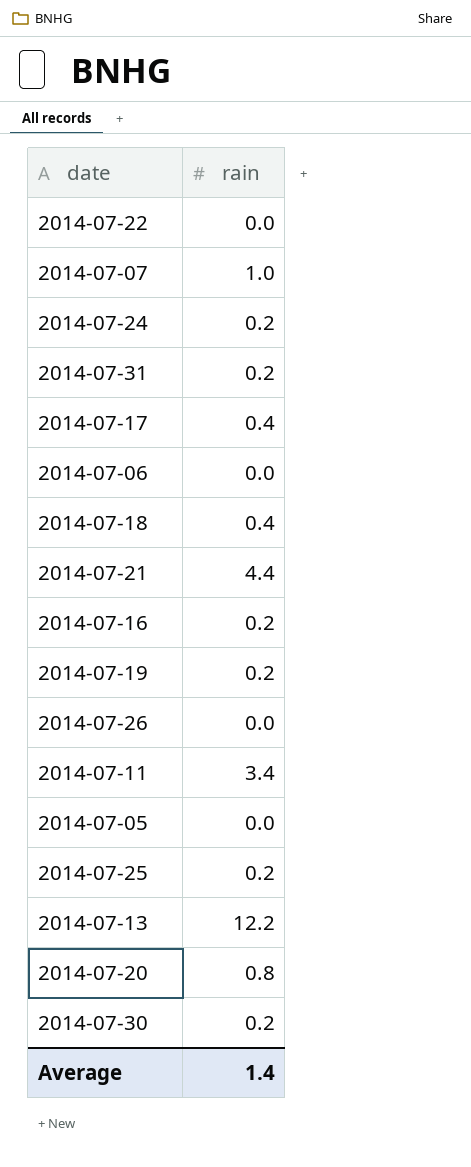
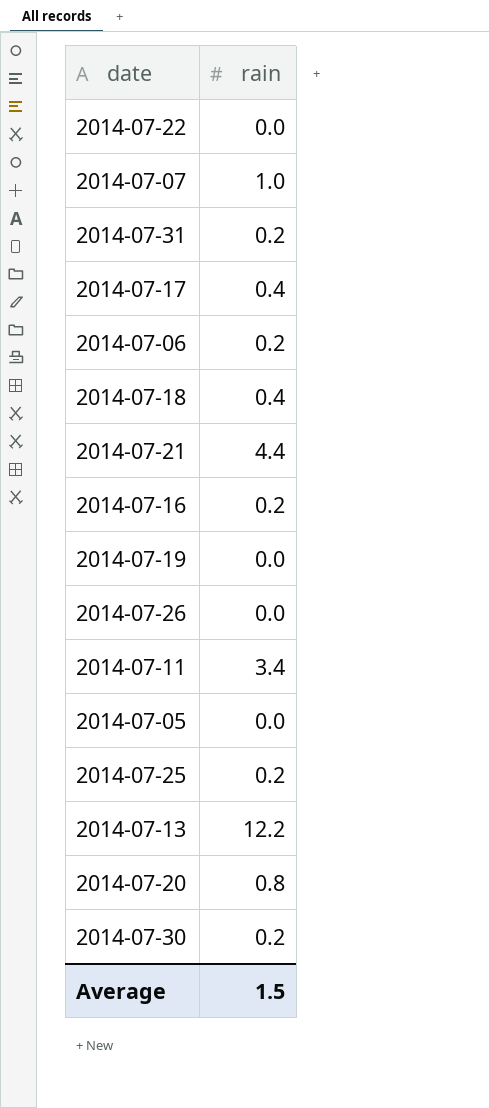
row 2014-07-24: 0.2 -> none
2014-07-06 | rain: 0.0 -> 0.2
2014-07-19 | rain: 0.2 -> 0.0
Average | rain: 1.4 -> 1.5

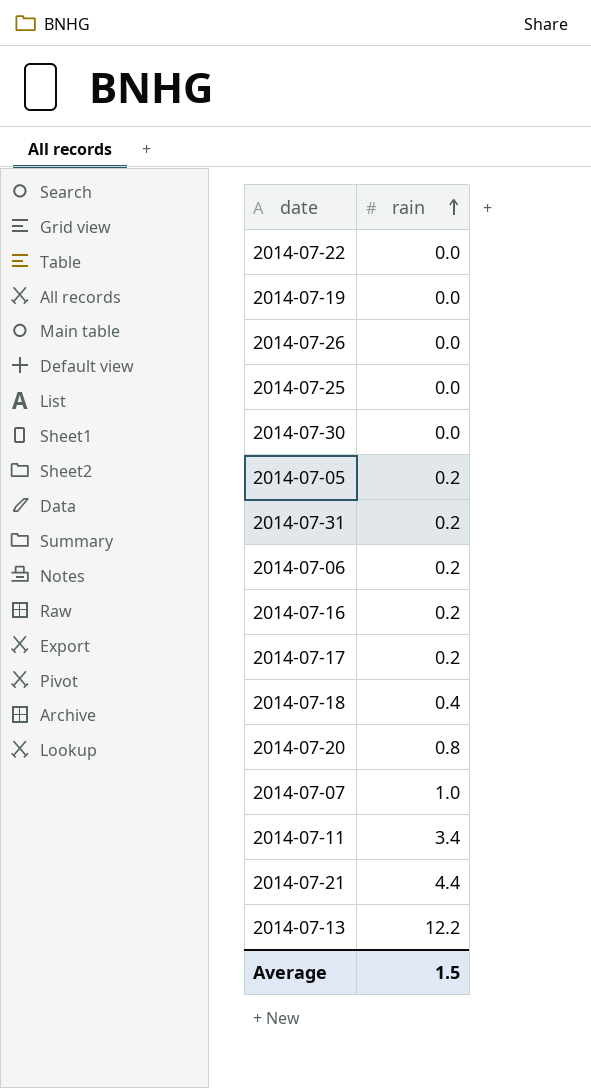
row order: none -> rain ascending
2014-07-25 | rain: 0.2 -> 0.0
2014-07-30 | rain: 0.2 -> 0.0
2014-07-05 | rain: 0.0 -> 0.2
2014-07-17 | rain: 0.4 -> 0.2

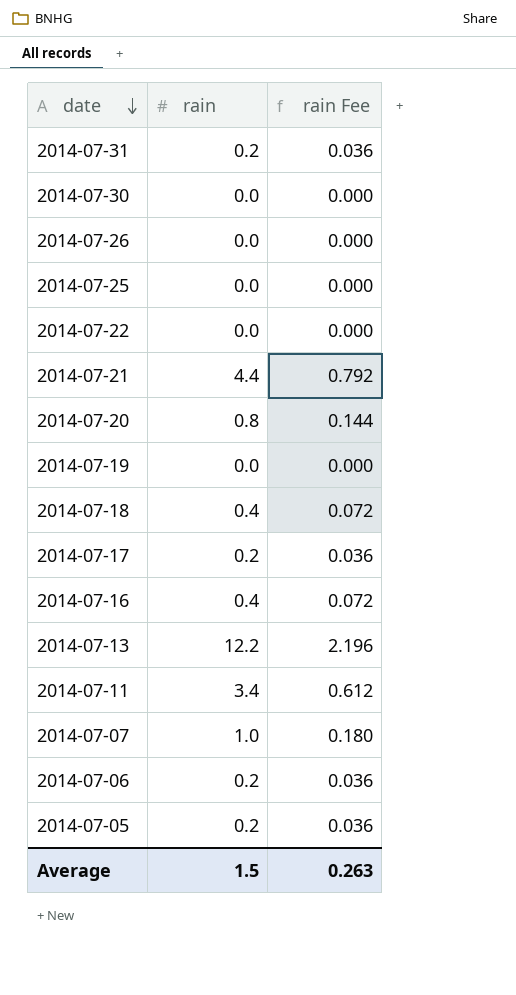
row order: rain ascending -> date descending
column rain Fee | formula: none -> [rain] * 0.18
2014-07-16 | rain: 0.2 -> 0.4

